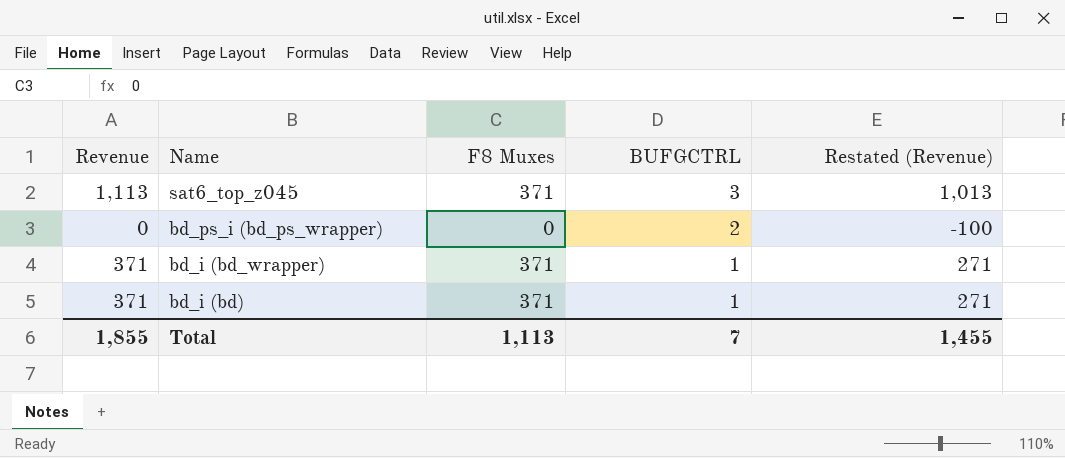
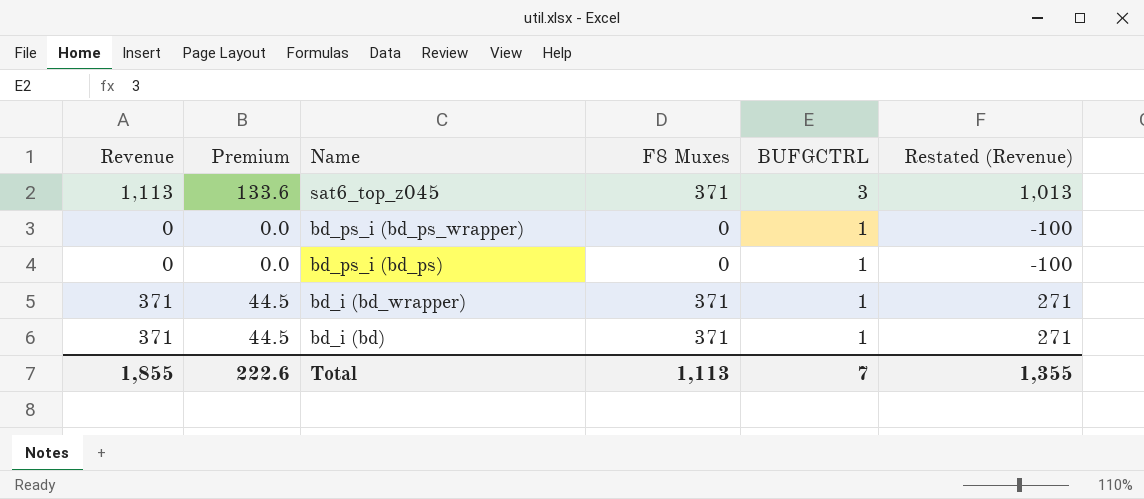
column Premium | formula: none -> [Revenue] * 0.12
bd_ps_i (bd_ps_wrapper) | BUFGCTRL: 2 -> 1
row bd_ps_i (bd_ps): none -> 0 | 0.0 | 0 | 1 | -100
Total | Restated (Revenue): 1,455 -> 1,355

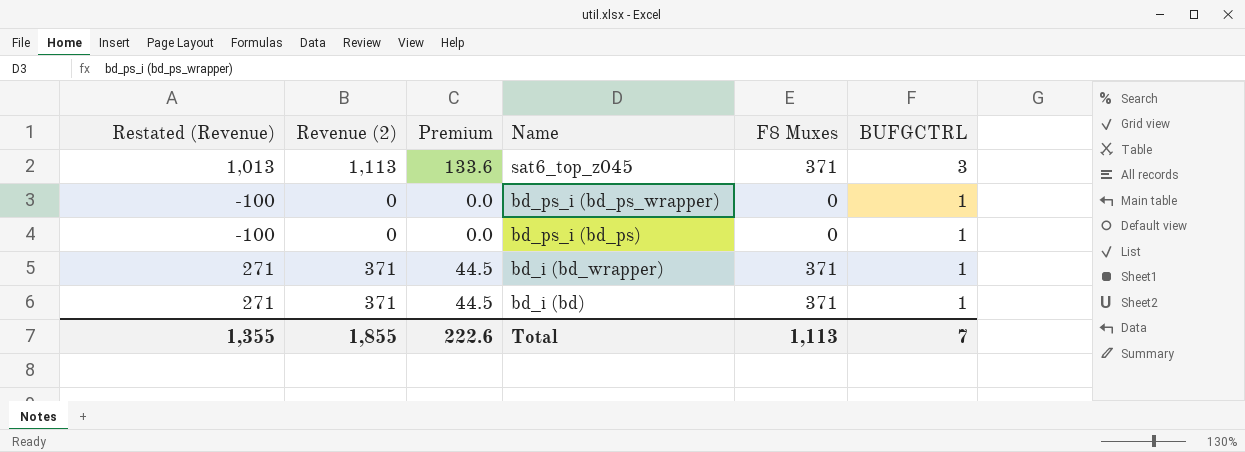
column Restated (Revenue) | position: 6 -> 1
column name: Revenue -> Revenue (2)

